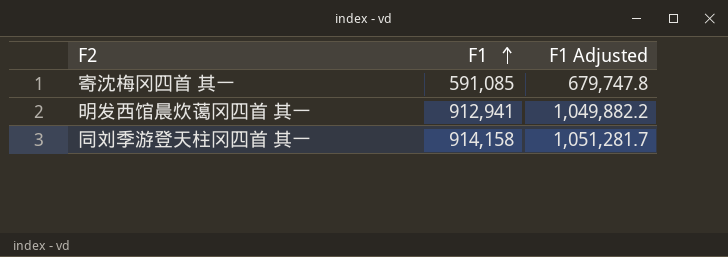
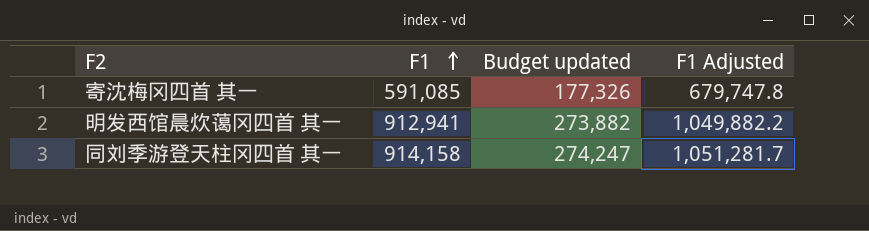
column Budget updated | formula: none -> [F1] * 0.3

